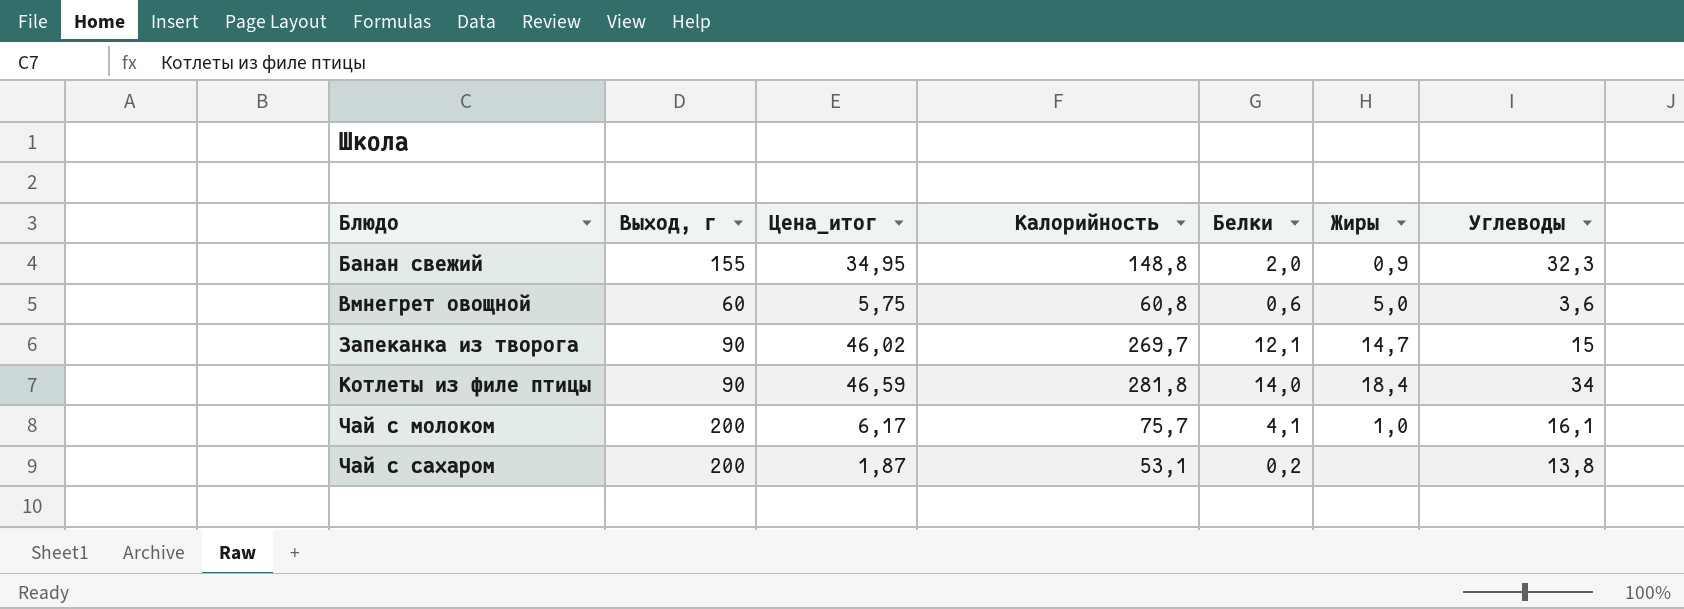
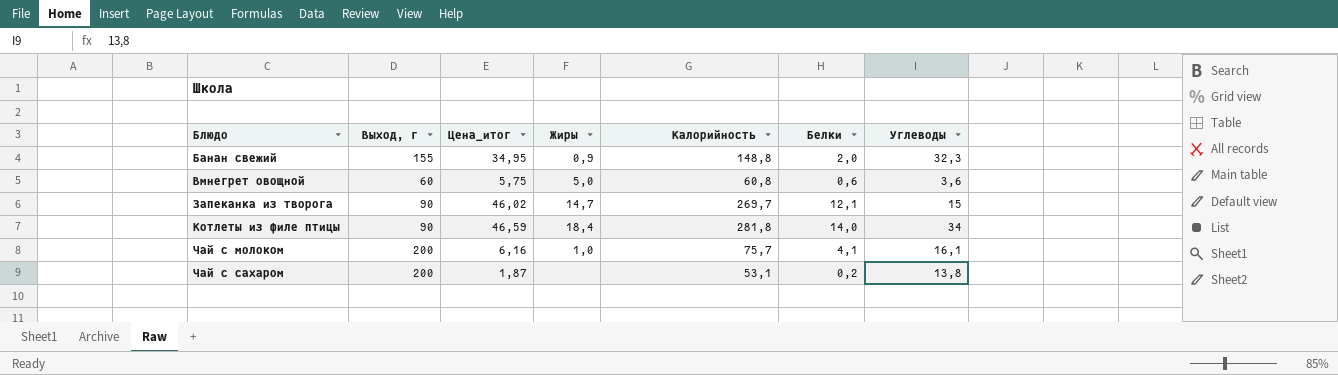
column Жиры | position: 6 -> 4
Чай с молоком | Цена_итог: 6,17 -> 6,16

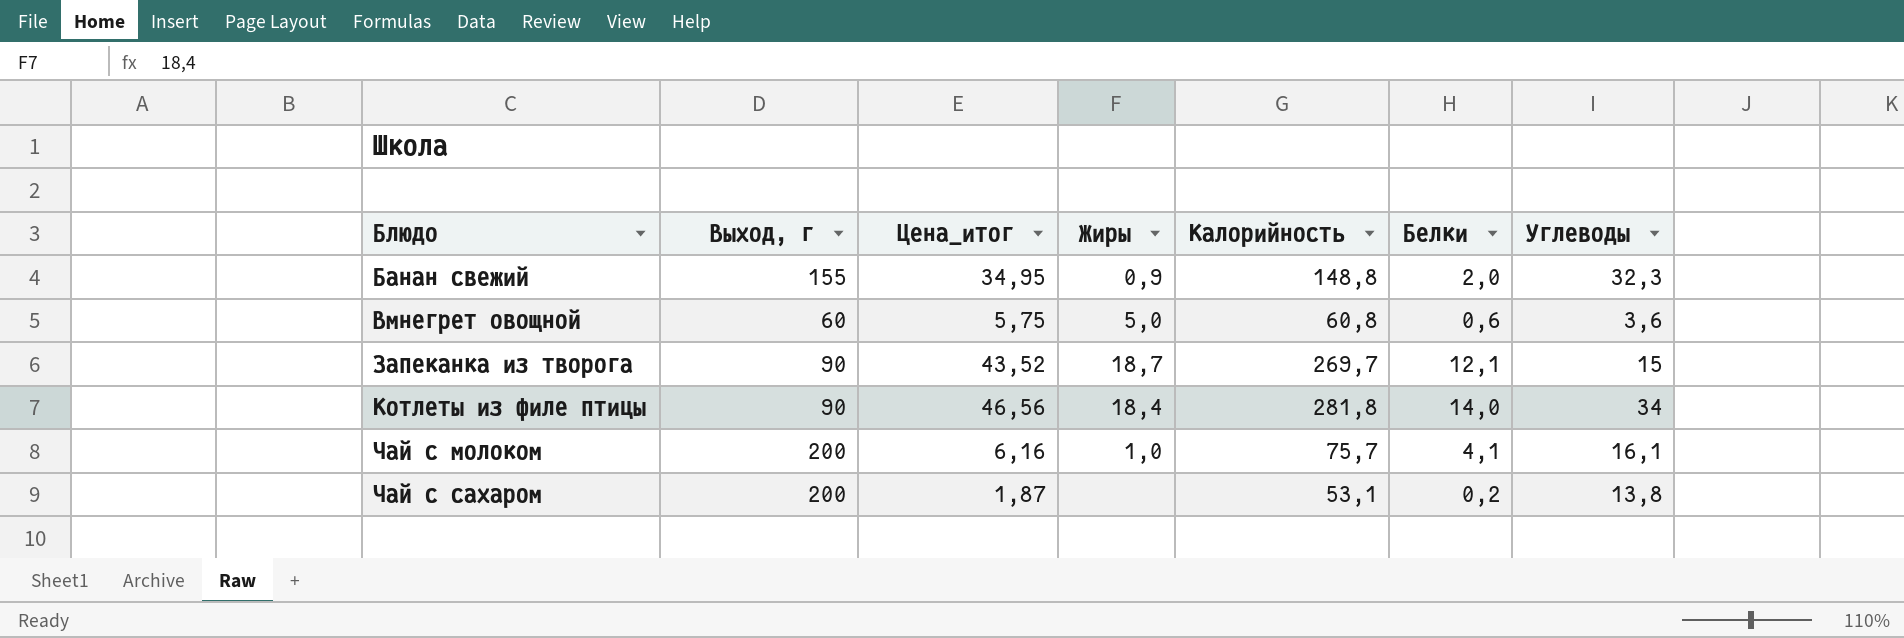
Запеканка из творога | Цена_итог: 46,02 -> 43,52
Запеканка из творога | Жиры: 14,7 -> 18,7
Котлеты из филе птицы | Цена_итог: 46,59 -> 46,56

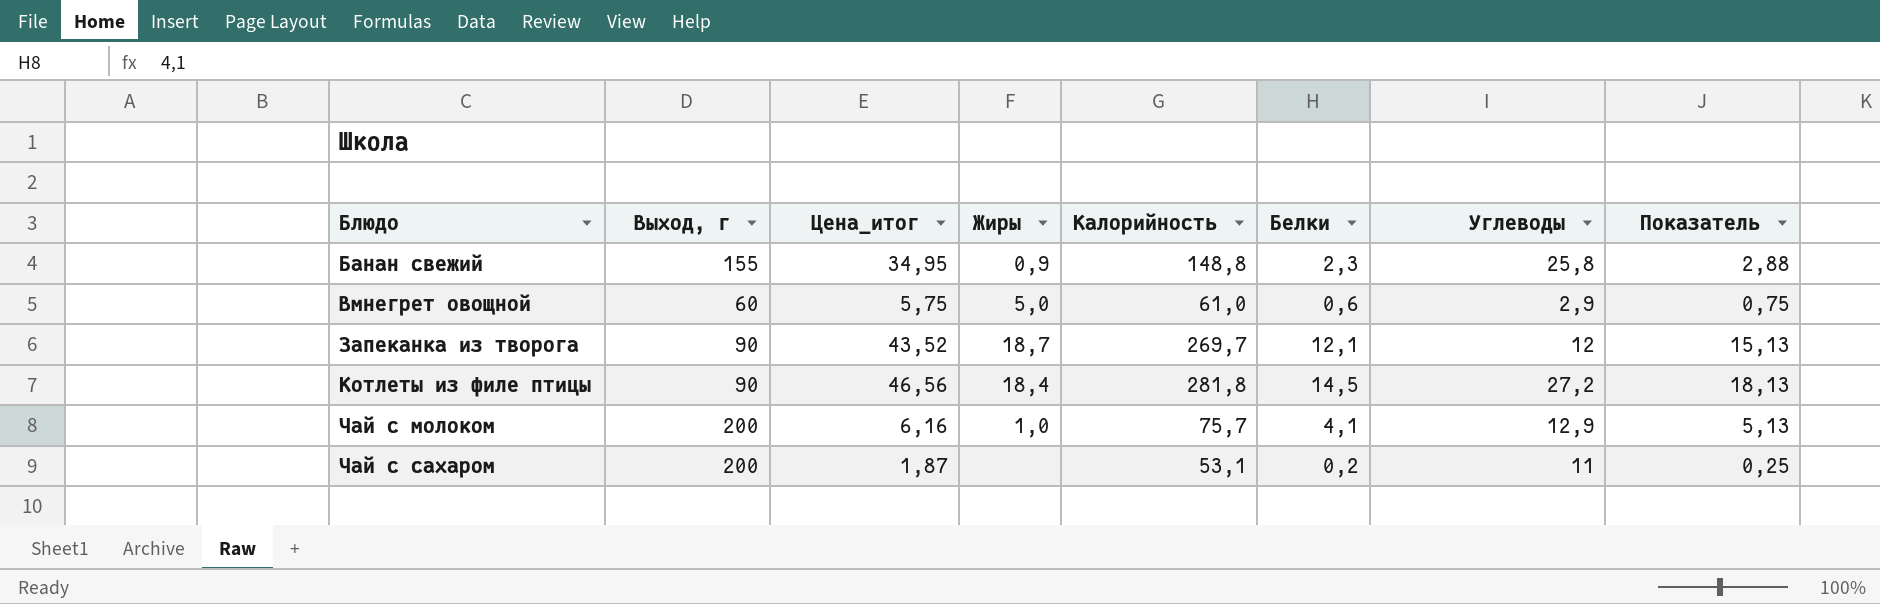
column Показатель | formula: none -> [Белки] * 1,25
Банан свежий | Белки: 2,0 -> 2,3
Банан свежий | Углеводы: 32,3 -> 25,8
Вмнегрет овощной | Калорийность: 60,8 -> 61,0
Вмнегрет овощной | Углеводы: 3,6 -> 2,9
Запеканка из творога | Углеводы: 15 -> 12
Котлеты из филе птицы | Белки: 14,0 -> 14,5
Котлеты из филе птицы | Углеводы: 34 -> 27,2
Чай с молоком | Углеводы: 16,1 -> 12,9
Чай с сахаром | Углеводы: 13,8 -> 11

